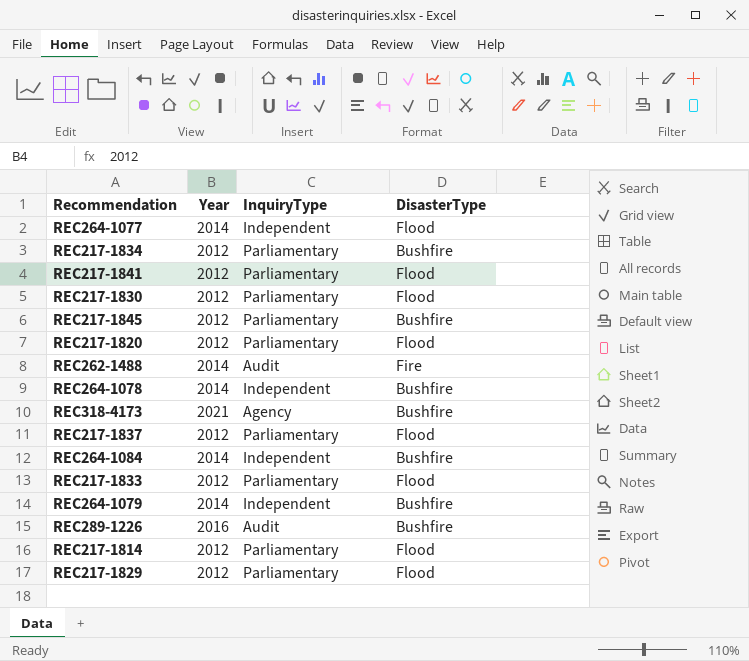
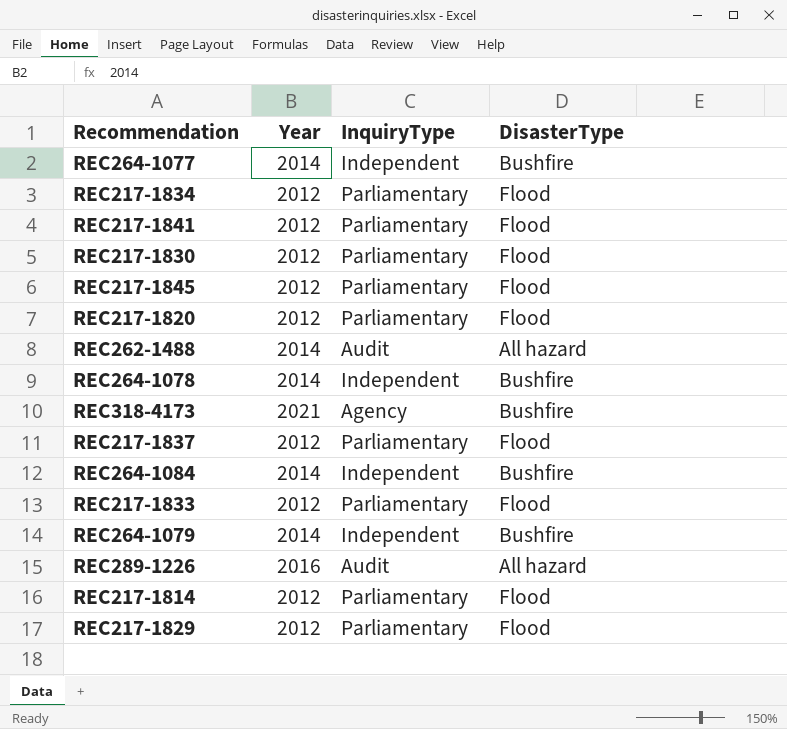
REC264-1077 | DisasterType: Flood -> Bushfire
REC217-1834 | DisasterType: Bushfire -> Flood
REC217-1845 | DisasterType: Bushfire -> Flood
REC262-1488 | DisasterType: Fire -> All hazard
REC289-1226 | DisasterType: Bushfire -> All hazard

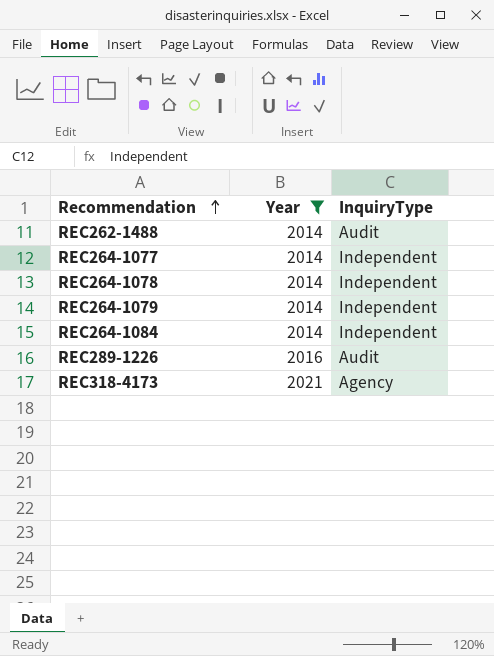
filter: none -> Year != 2012
row order: none -> Recommendation ascending
column DisasterType | position: 4 -> none

